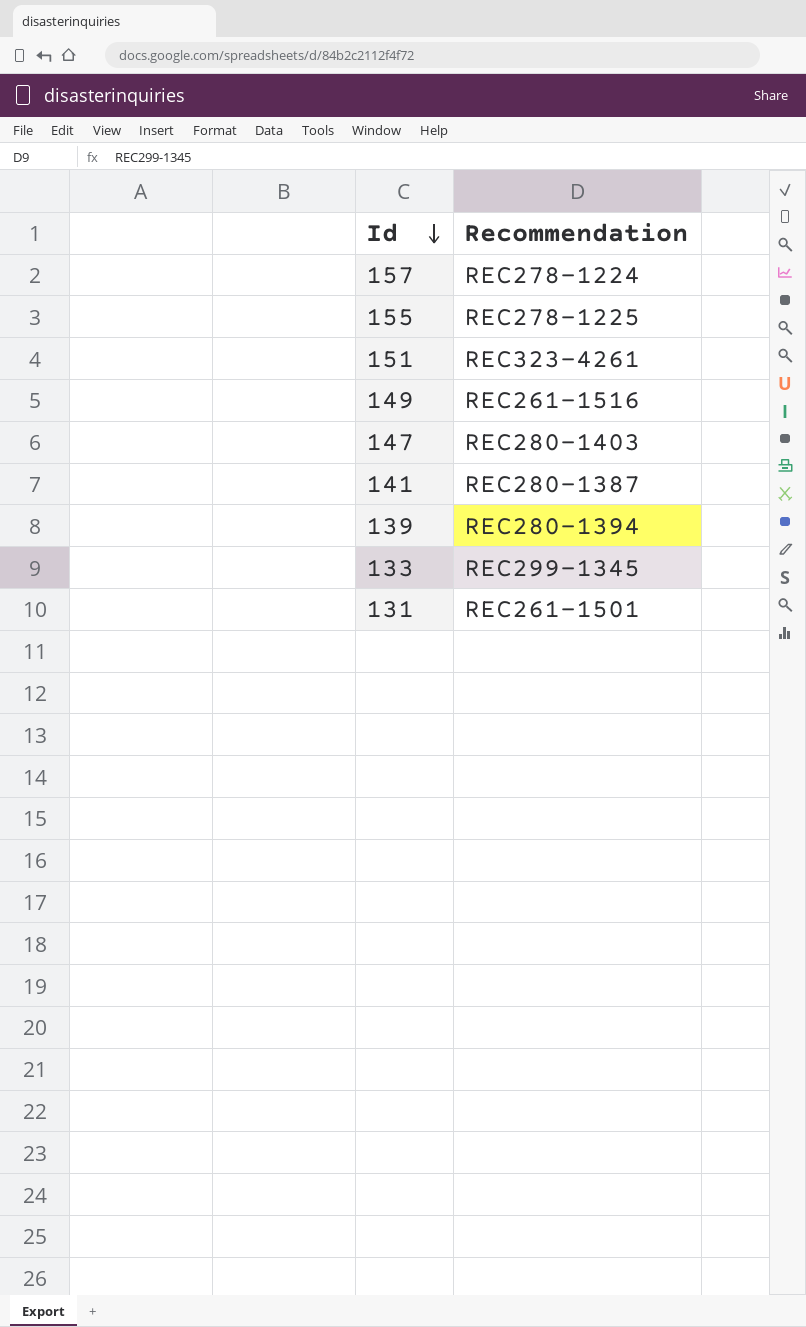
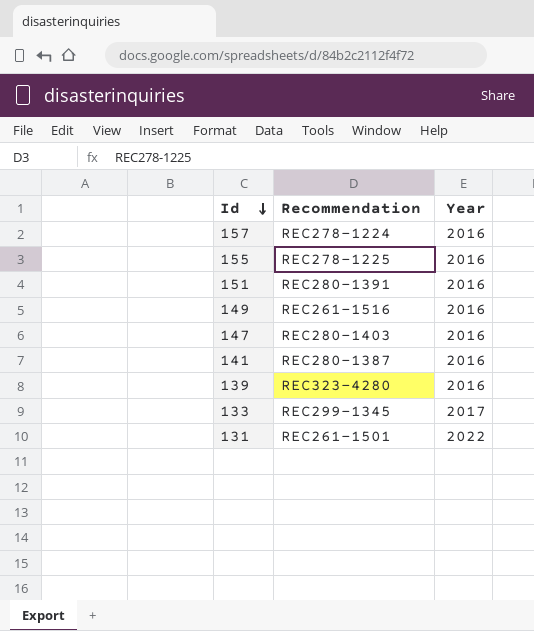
column Year | position: none -> 3
151 | Recommendation: REC323-4261 -> REC280-1391
139 | Recommendation: REC280-1394 -> REC323-4280

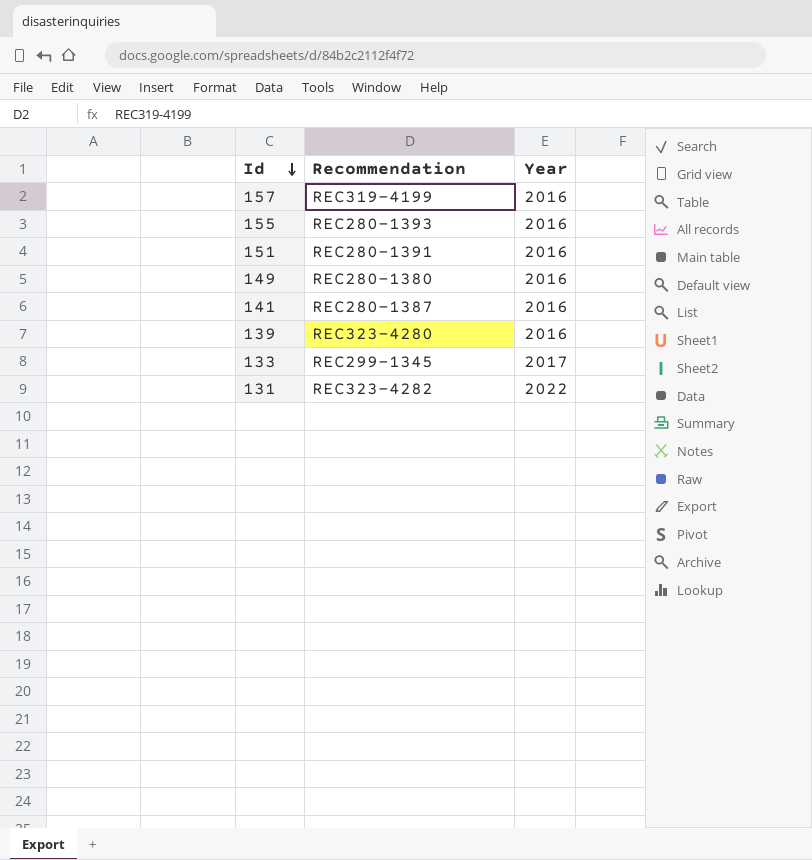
row 147: REC280-1403 | 2016 -> none
157 | Recommendation: REC278-1224 -> REC319-4199
155 | Recommendation: REC278-1225 -> REC280-1393
149 | Recommendation: REC261-1516 -> REC280-1380
131 | Recommendation: REC261-1501 -> REC323-4282

